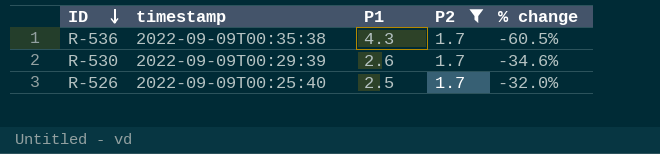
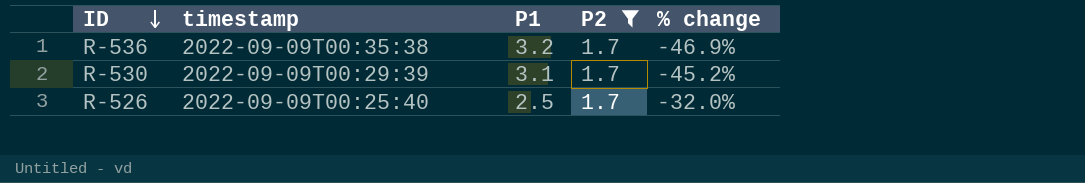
R-536 | P1: 4.3 -> 3.2
R-536 | % change: -60.5% -> -46.9%
R-530 | P1: 2.6 -> 3.1
R-530 | % change: -34.6% -> -45.2%

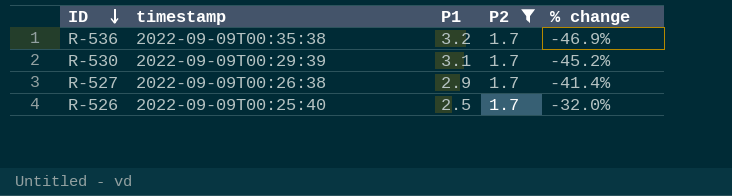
row R-527: none -> 2022-09-09T00:26:38 | 2.9 | 1.7 | -41.4%

